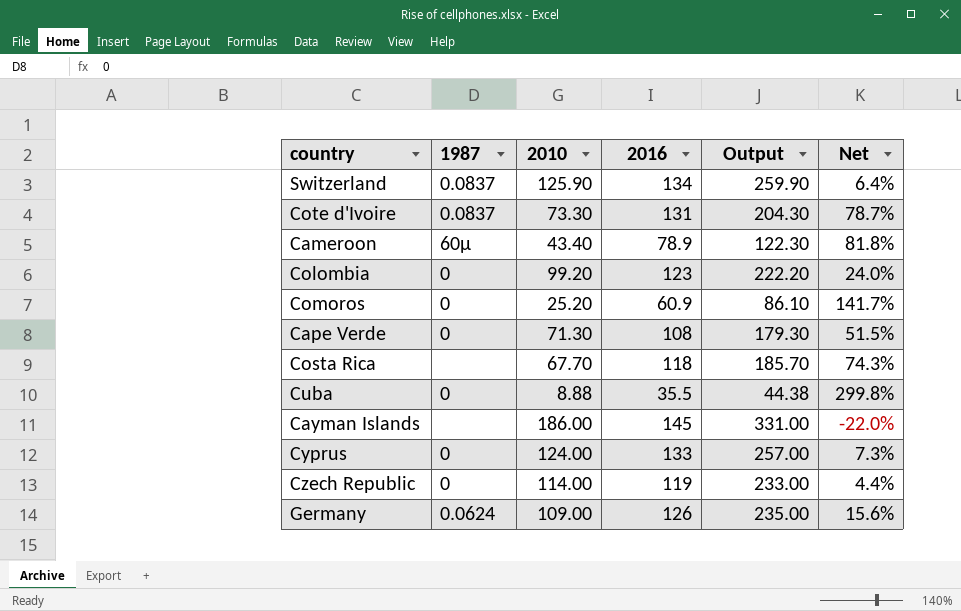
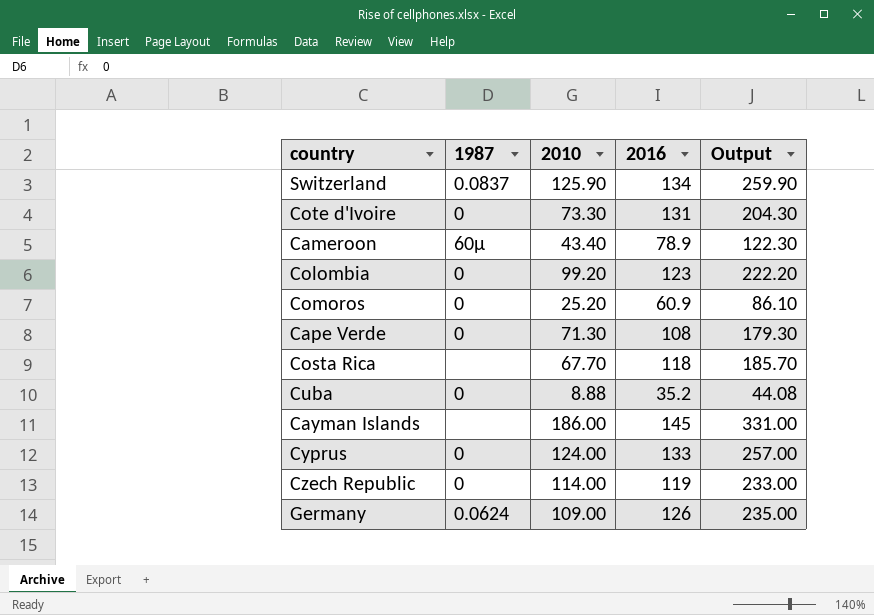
column Net | formula: ([2016] - [2010]) / [2010] -> none
Cote d'Ivoire | 1987: 0.0837 -> 0
Cuba | 2016: 35.5 -> 35.2
Cuba | Output: 44.38 -> 44.08

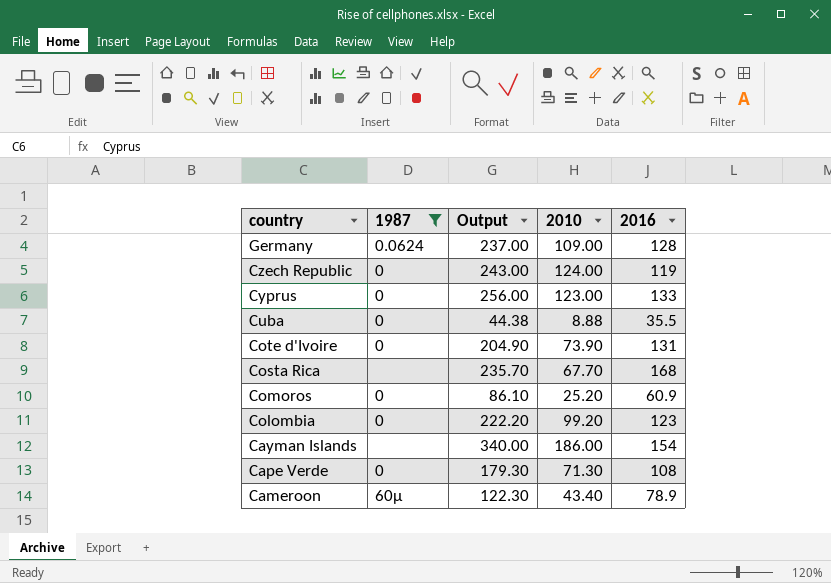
filter: none -> 1987 != 0.0837
row order: none -> country descending
column Output | position: 5 -> 3
Germany | Output: 235.00 -> 237.00
Germany | 2016: 126 -> 128
Czech Republic | Output: 233.00 -> 243.00
Czech Republic | 2010: 114.00 -> 124.00
Cyprus | Output: 257.00 -> 256.00
Cyprus | 2010: 124.00 -> 123.00
Cuba | Output: 44.08 -> 44.38
Cuba | 2016: 35.2 -> 35.5
Cote d'Ivoire | Output: 204.30 -> 204.90
Cote d'Ivoire | 2010: 73.30 -> 73.90
Costa Rica | Output: 185.70 -> 235.70
Costa Rica | 2016: 118 -> 168
Cayman Islands | Output: 331.00 -> 340.00
Cayman Islands | 2016: 145 -> 154

